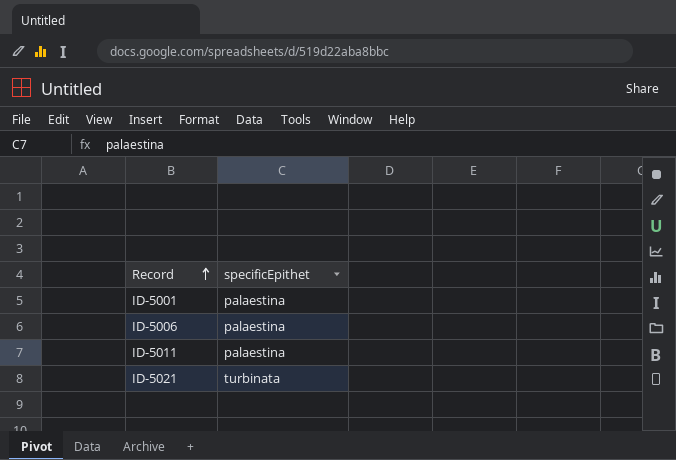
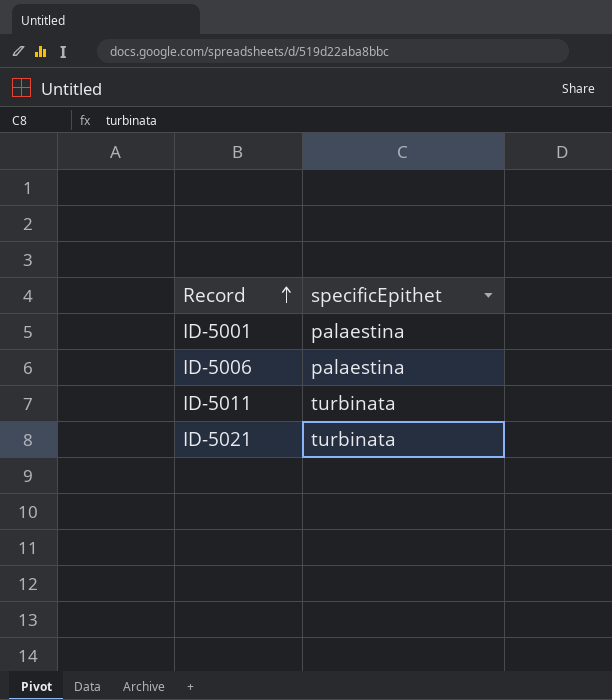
ID-5011 | specificEpithet: palaestina -> turbinata

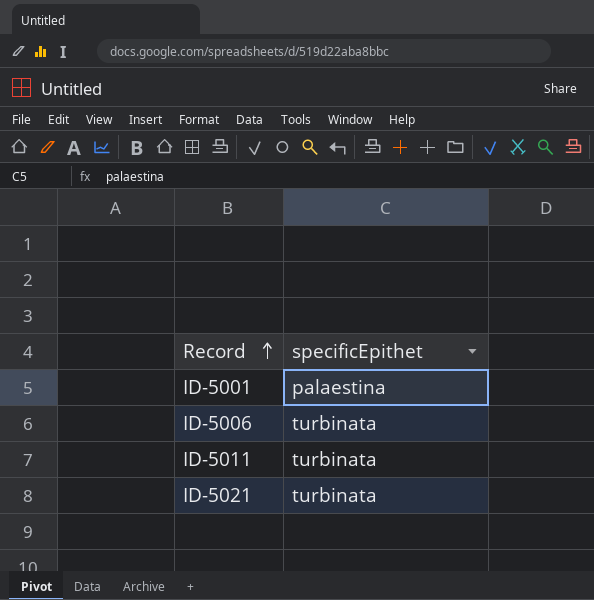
ID-5006 | specificEpithet: palaestina -> turbinata

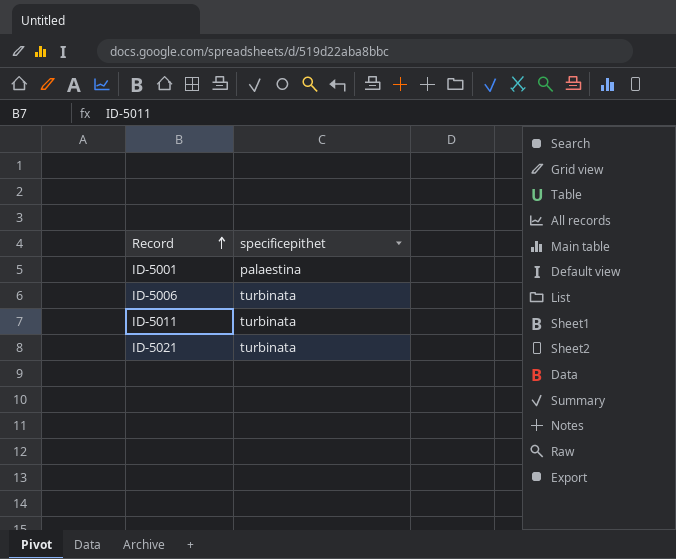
column name: specificEpithet -> specificepithet

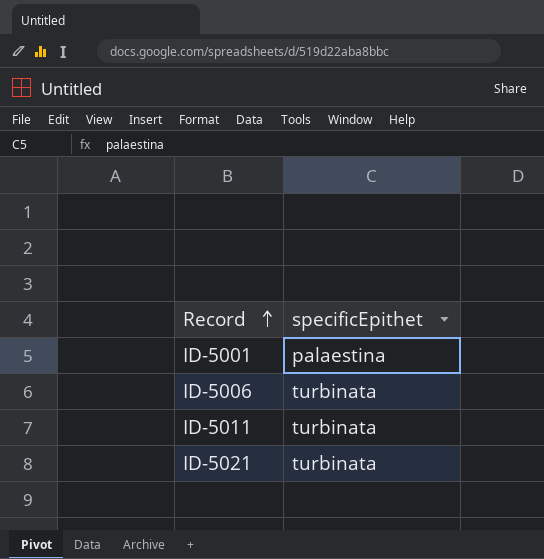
column name: specificepithet -> specificEpithet

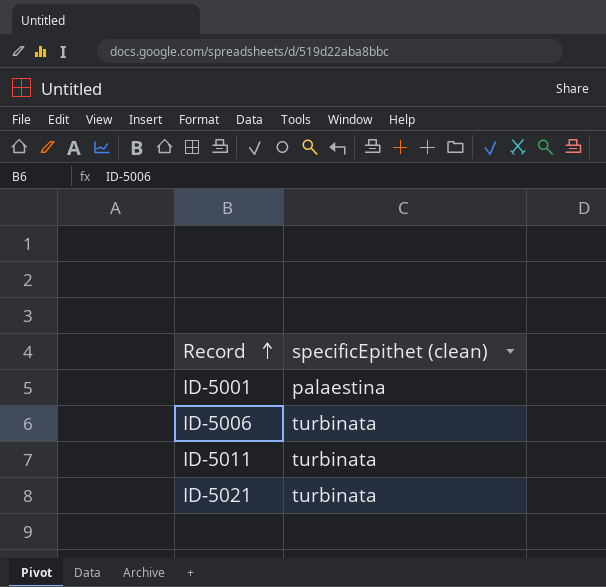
column name: specificEpithet -> specificEpithet (clean)

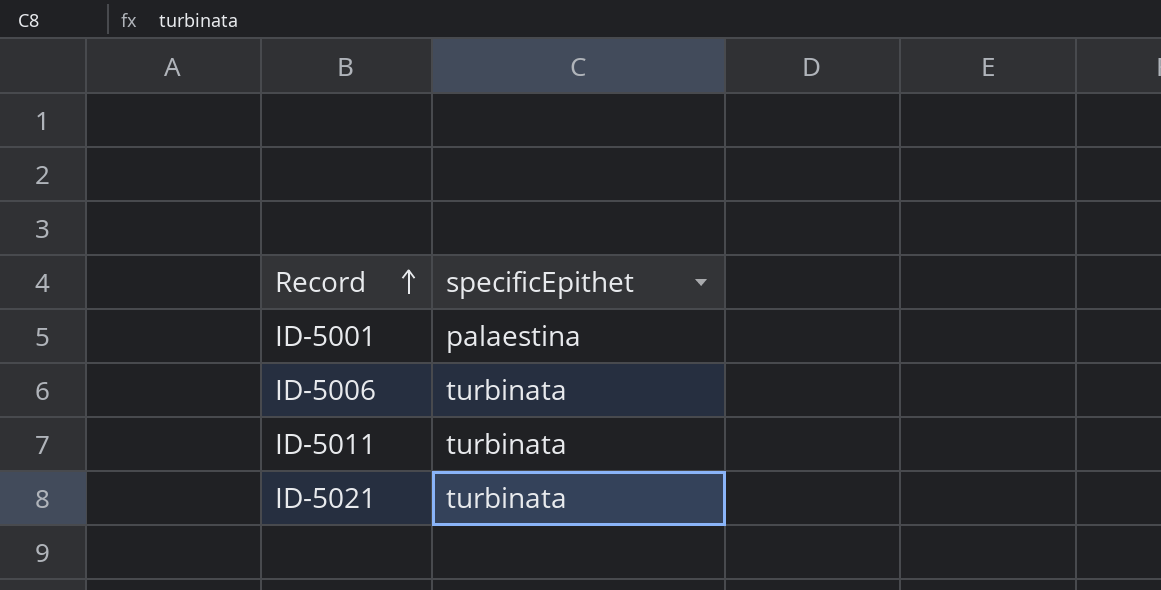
column name: specificEpithet (clean) -> specificEpithet

